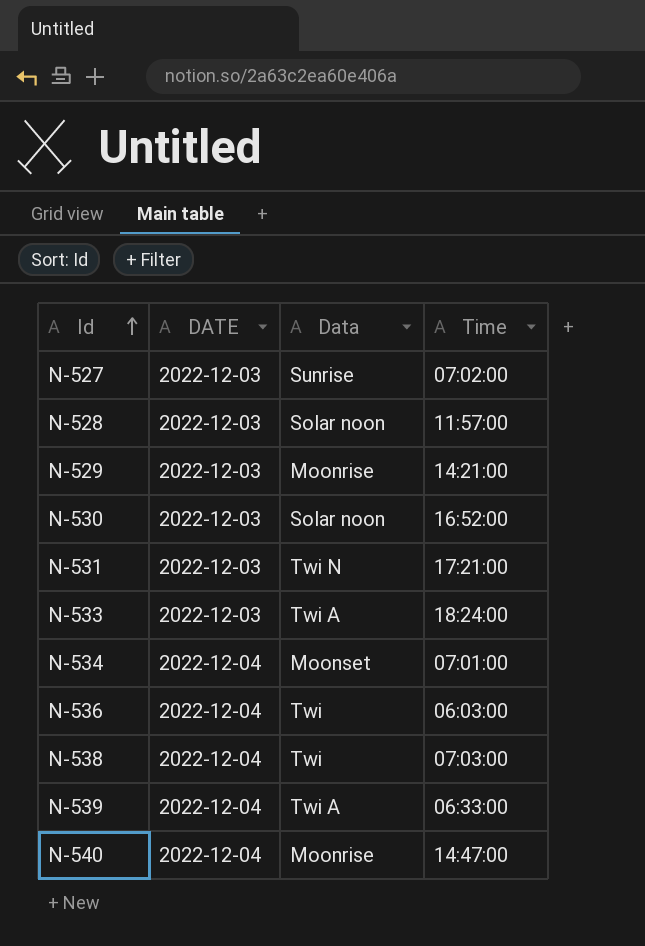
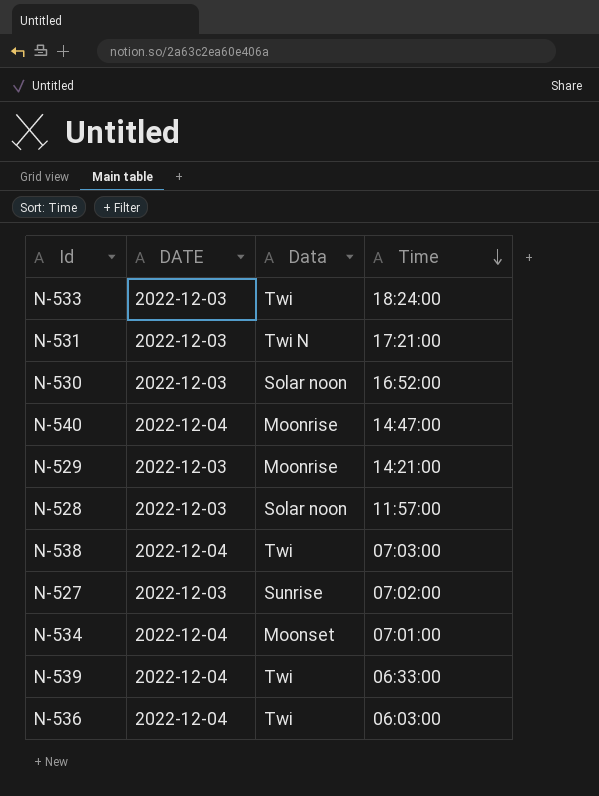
row order: Id ascending -> Time descending
N-533 | Data: Twi A -> Twi
N-539 | Data: Twi A -> Twi

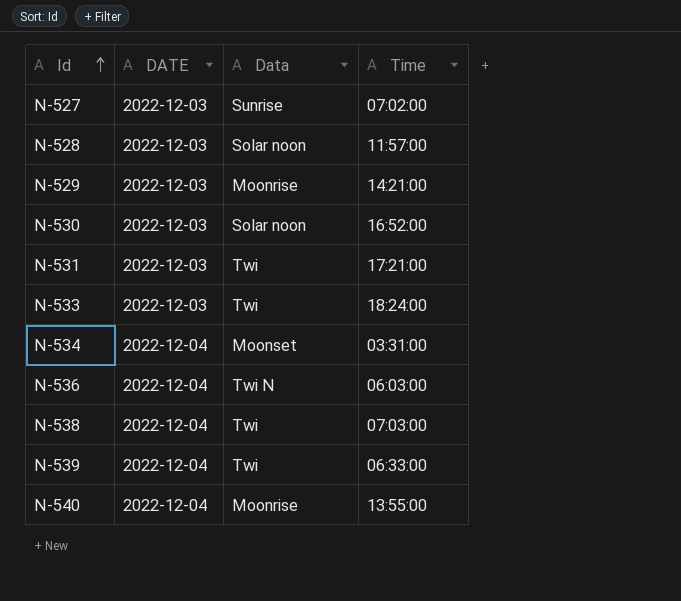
row order: Time descending -> Id ascending
N-531 | Data: Twi N -> Twi
N-534 | Time: 07:01:00 -> 03:31:00
N-536 | Data: Twi -> Twi N
N-540 | Time: 14:47:00 -> 13:55:00

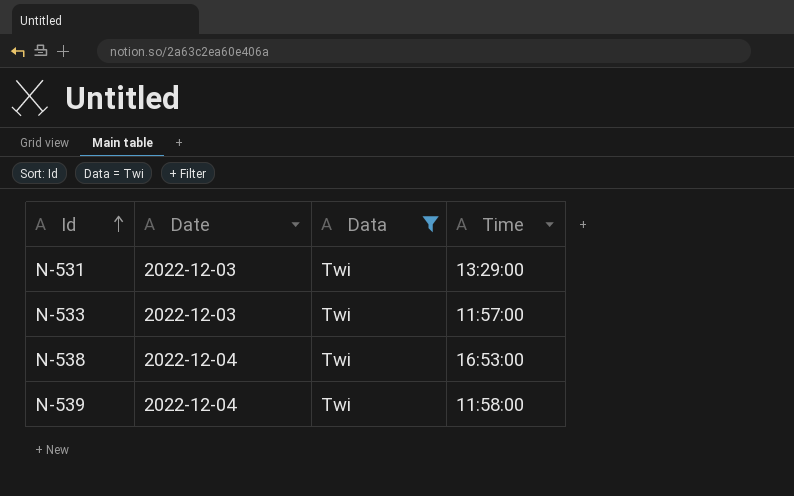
filter: none -> Data = Twi
column name: DATE -> Date
N-531 | Time: 17:21:00 -> 13:29:00
N-533 | Time: 18:24:00 -> 11:57:00
N-538 | Time: 07:03:00 -> 16:53:00
N-539 | Time: 06:33:00 -> 11:58:00

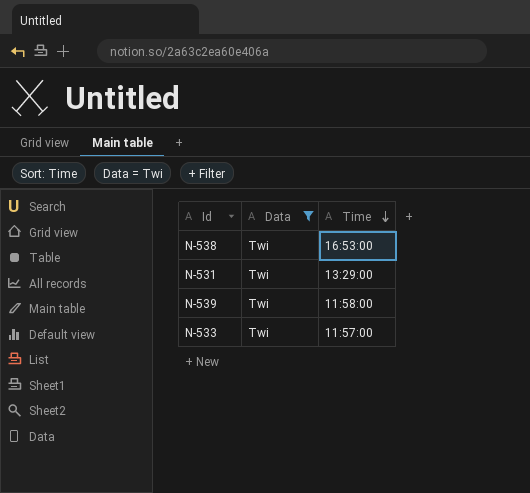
row order: Id ascending -> Time descending
column Date | position: 2 -> none

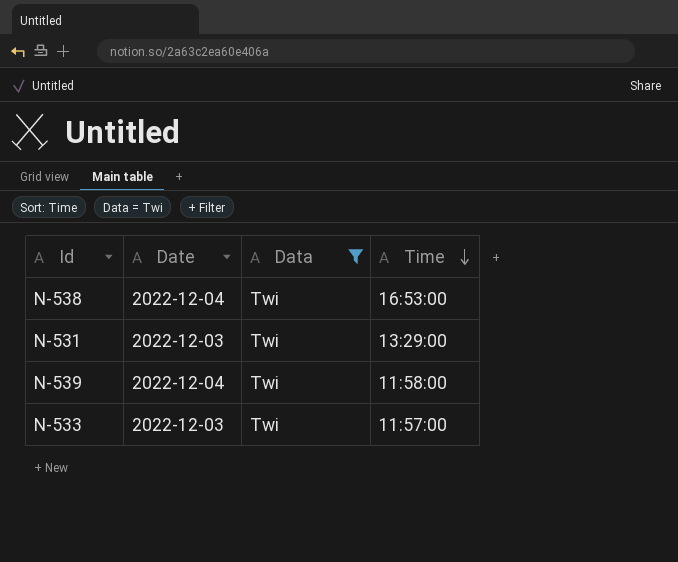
column Date | position: none -> 2

